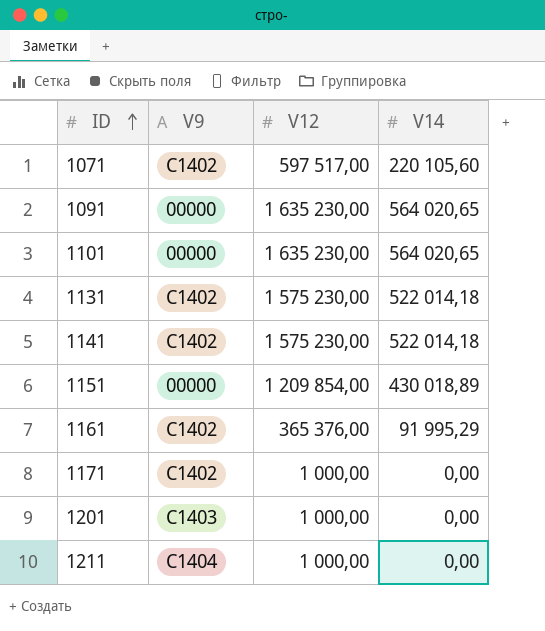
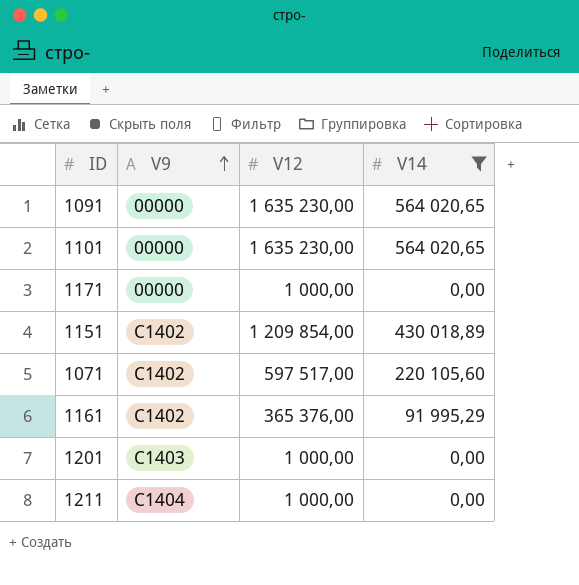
filter: none -> V14 != 522 014,18
row order: ID ascending -> V9 ascending
1171 | V9: С1402 -> 00000
1151 | V9: 00000 -> С1402

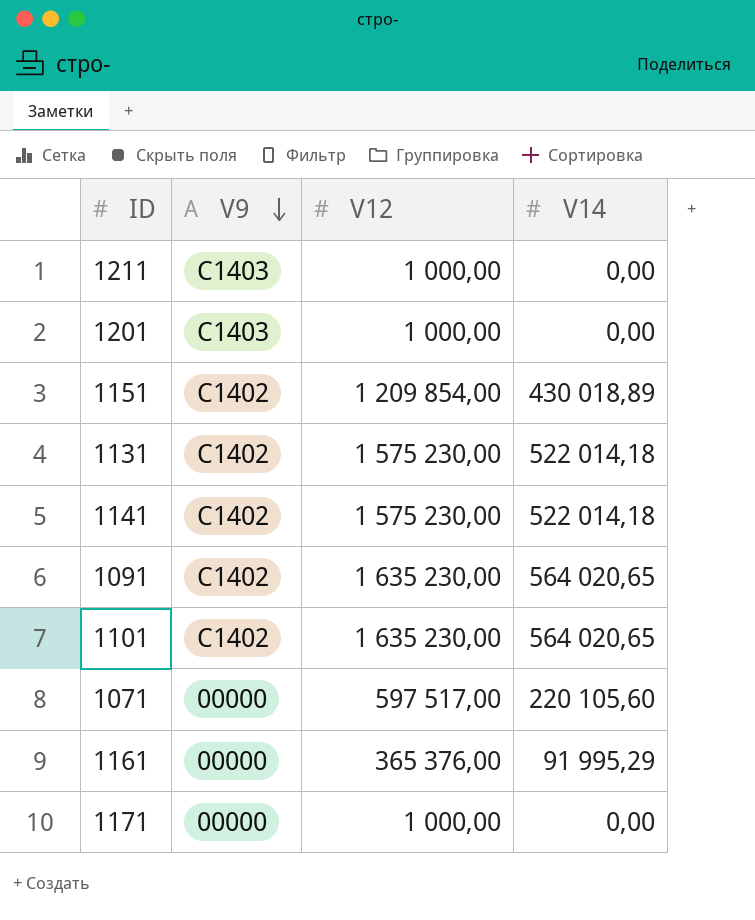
filter: V14 != 522 014,18 -> none
row order: V9 ascending -> V9 descending
1211 | V9: С1404 -> С1403
1091 | V9: 00000 -> С1402
1101 | V9: 00000 -> С1402
1071 | V9: С1402 -> 00000
1161 | V9: С1402 -> 00000

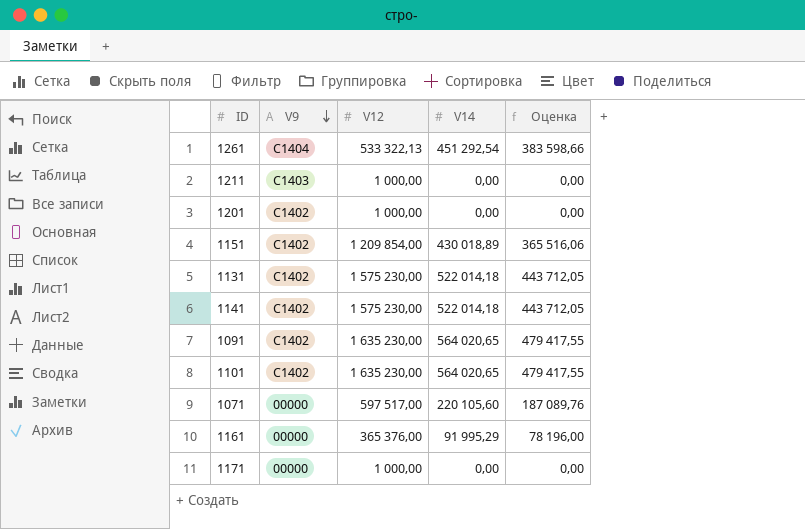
column Оценка | formula: none -> [V14] * 0,85
row 1261: none -> С1404 | 533 322,13 | 451 292,54 | 383 598,66
1201 | V9: С1403 -> С1402

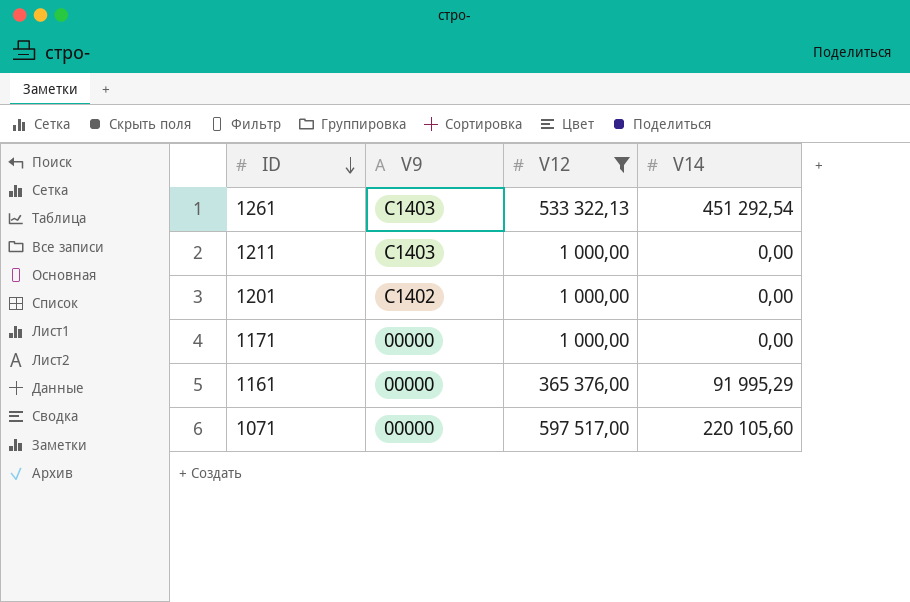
filter: none -> V12 <= 597 517,00
row order: V9 descending -> ID descending
column Оценка | formula: [V14] * 0,85 -> none
1261 | V9: С1404 -> С1403

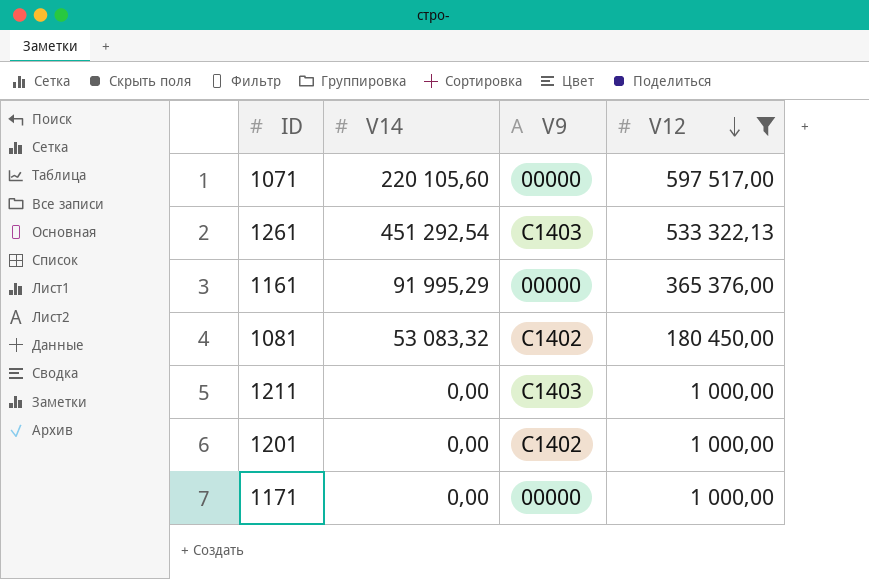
row order: ID descending -> V12 descending
column V14 | position: 4 -> 2
row 1081: none -> 53 083,32 | С1402 | 180 450,00

